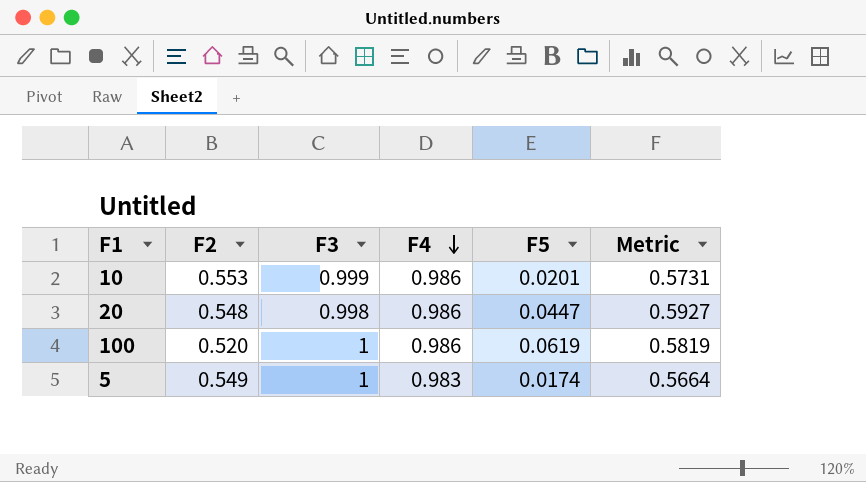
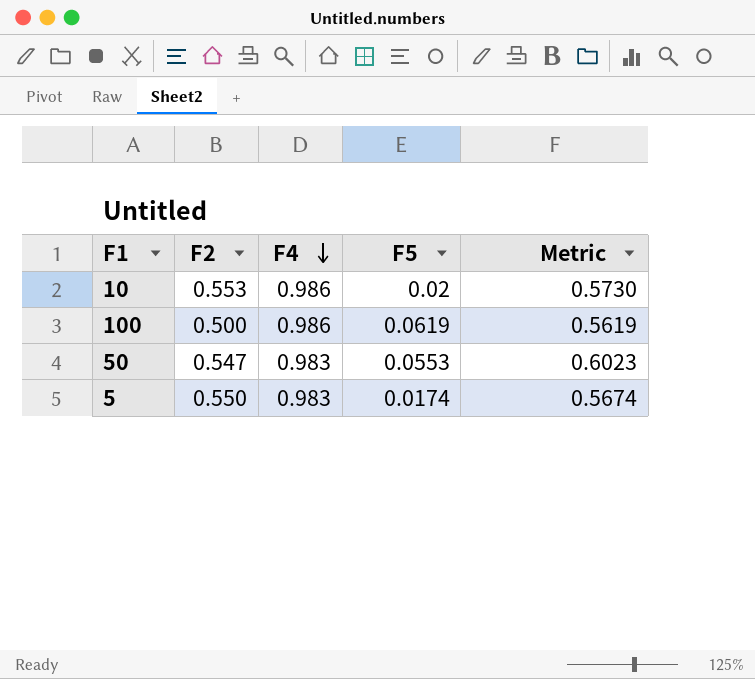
column F3 | position: 3 -> none
row 20: 0.548 | 0.998 | 0.986 | 0.0447 | 0.5927 -> none
10 | F5: 0.0201 -> 0.02
10 | Metric: 0.5731 -> 0.5730
100 | F2: 0.520 -> 0.500
100 | Metric: 0.5819 -> 0.5619
row 50: none -> 0.547 | 0.983 | 0.0553 | 0.6023
5 | F2: 0.549 -> 0.550
5 | Metric: 0.5664 -> 0.5674

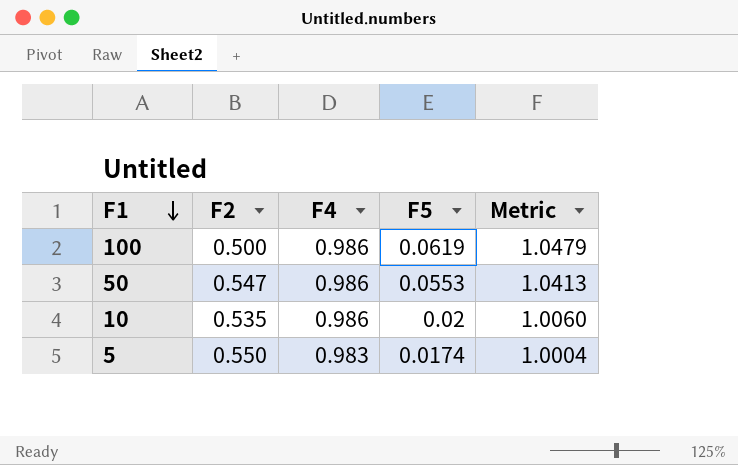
row order: F4 descending -> F1 descending
column Metric | formula: [F2] + [F5] -> [F4] + [F5]
50 | F4: 0.983 -> 0.986
10 | F2: 0.553 -> 0.535

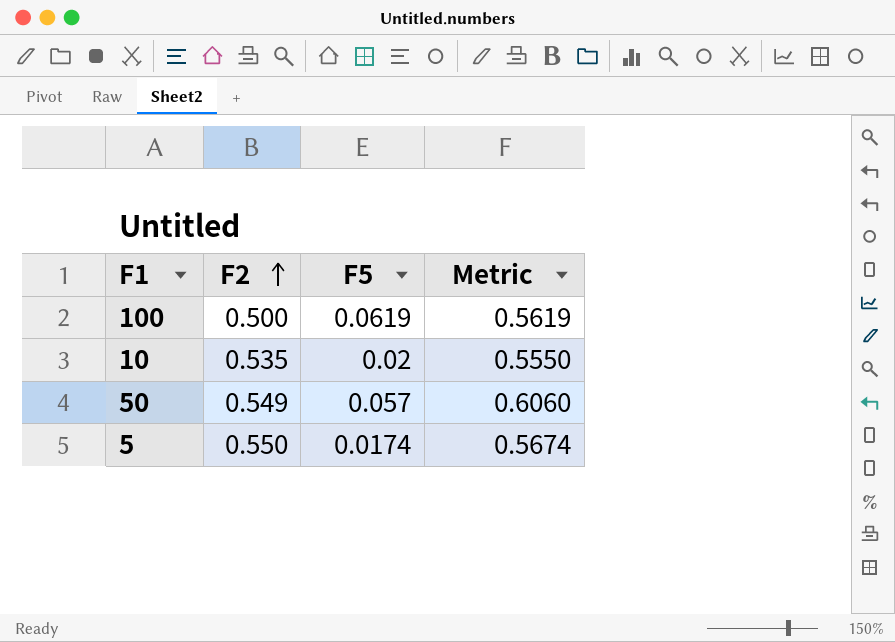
row order: F1 descending -> F2 ascending
column F4 | position: 3 -> none
column Metric | formula: [F4] + [F5] -> [F2] + [F5]
50 | F2: 0.547 -> 0.549
50 | F5: 0.0553 -> 0.057

